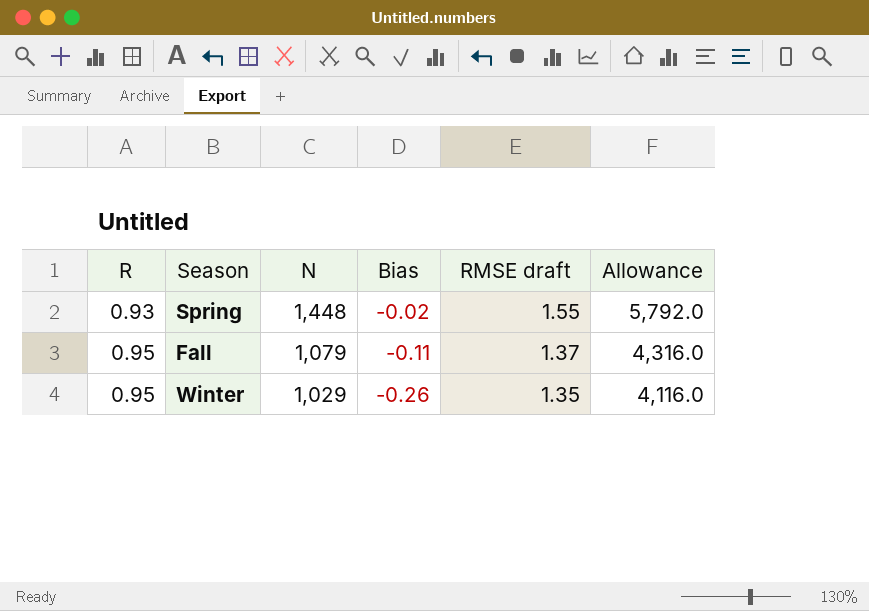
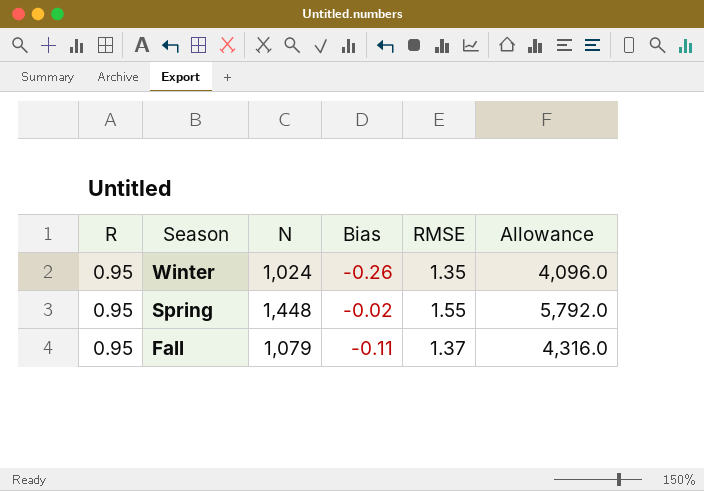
row order: R ascending -> Season descending
column name: RMSE draft -> RMSE
Winter | N: 1,029 -> 1,024
Winter | Allowance: 4,116.0 -> 4,096.0
Spring | R: 0.93 -> 0.95

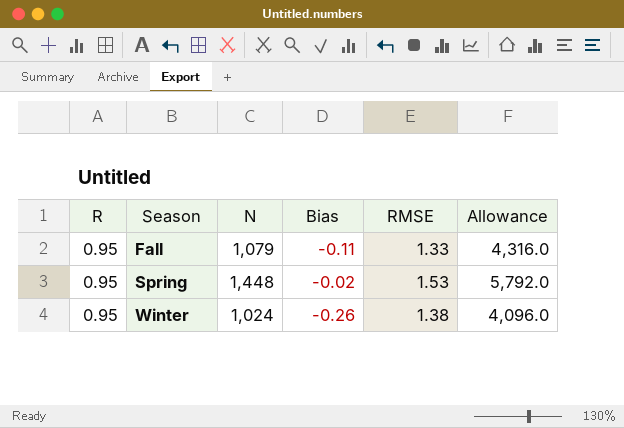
row order: Season descending -> Season ascending
Fall | RMSE: 1.37 -> 1.33
Spring | RMSE: 1.55 -> 1.53
Winter | RMSE: 1.35 -> 1.38

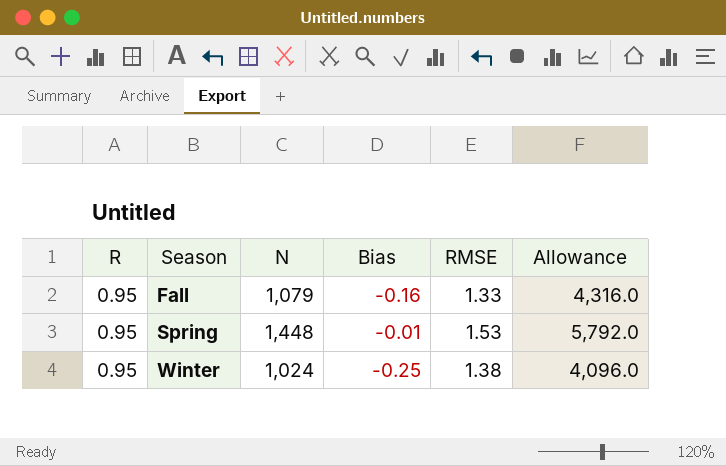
Fall | Bias: -0.11 -> -0.16
Spring | Bias: -0.02 -> -0.01
Winter | Bias: -0.26 -> -0.25

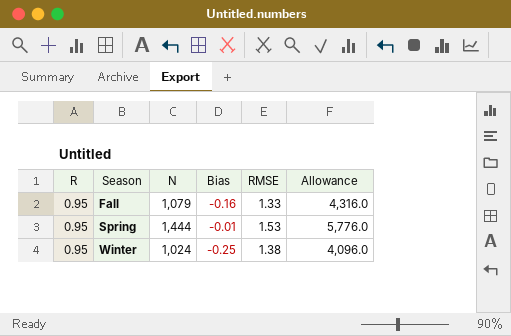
Spring | N: 1,448 -> 1,444
Spring | Allowance: 5,792.0 -> 5,776.0

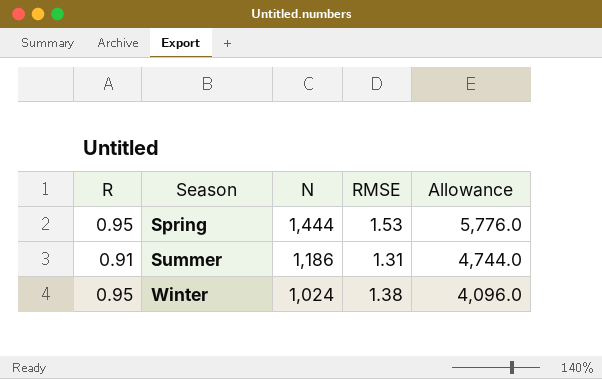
column Bias | position: 4 -> none
row Fall: 0.95 | 1,079 | -0.16 | 1.33 | 4,316.0 -> none
row Summer: none -> 0.91 | 1,186 | 1.31 | 4,744.0

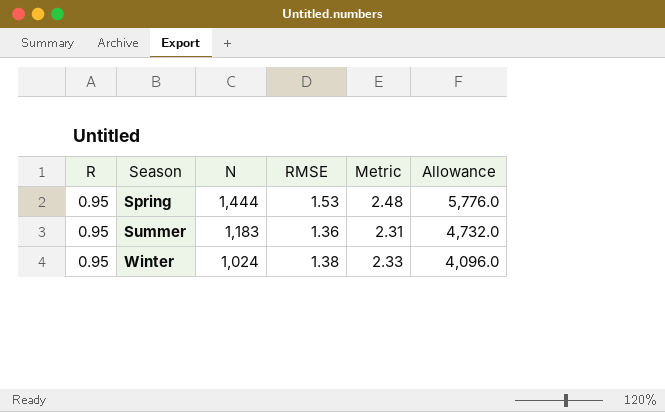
column Metric | formula: none -> [R] + [RMSE]
Summer | R: 0.91 -> 0.95
Summer | N: 1,186 -> 1,183
Summer | RMSE: 1.31 -> 1.36
Summer | Allowance: 4,744.0 -> 4,732.0

